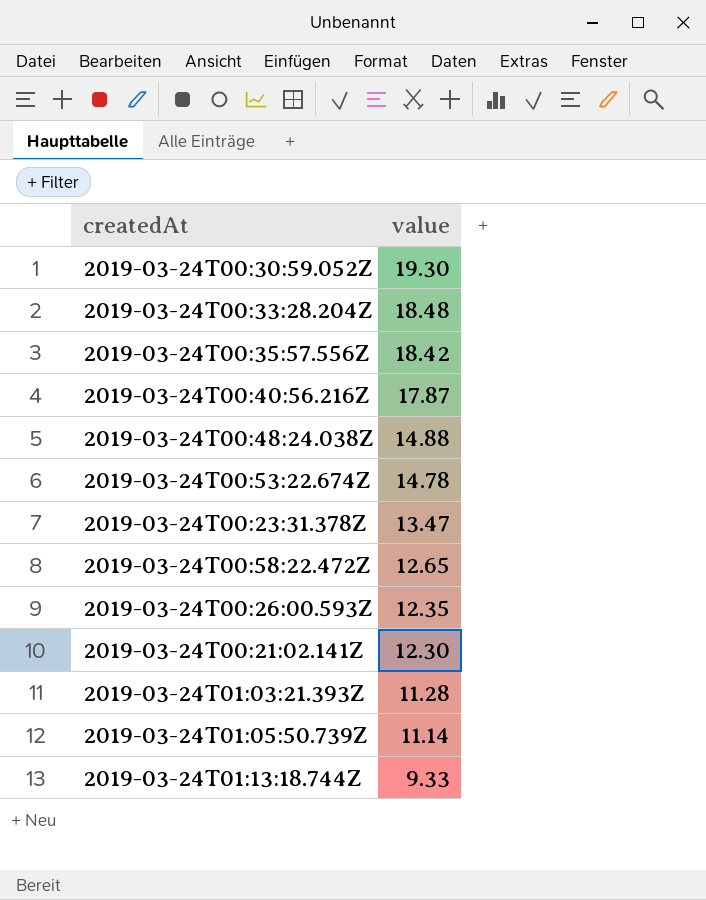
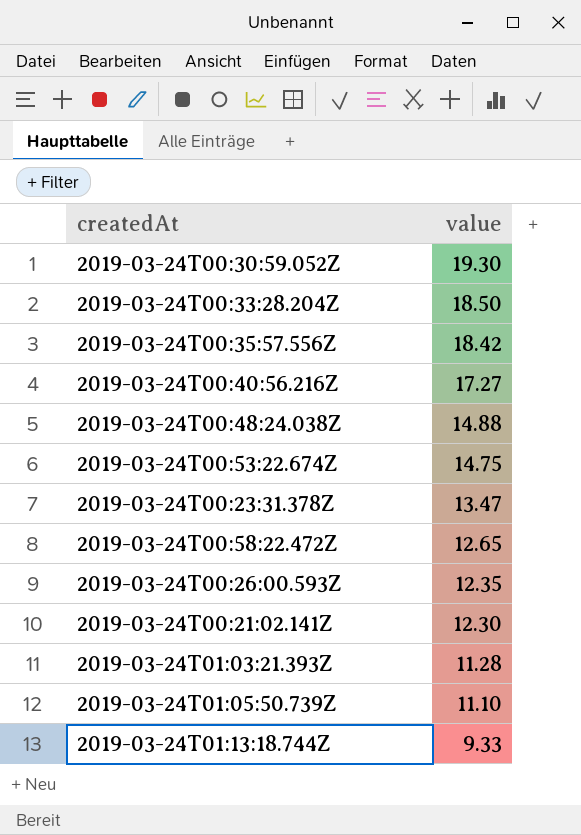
2019-03-24T00:33:28.204Z | value: 18.48 -> 18.50
2019-03-24T00:40:56.216Z | value: 17.87 -> 17.27
2019-03-24T00:53:22.674Z | value: 14.78 -> 14.75
2019-03-24T01:05:50.739Z | value: 11.14 -> 11.10

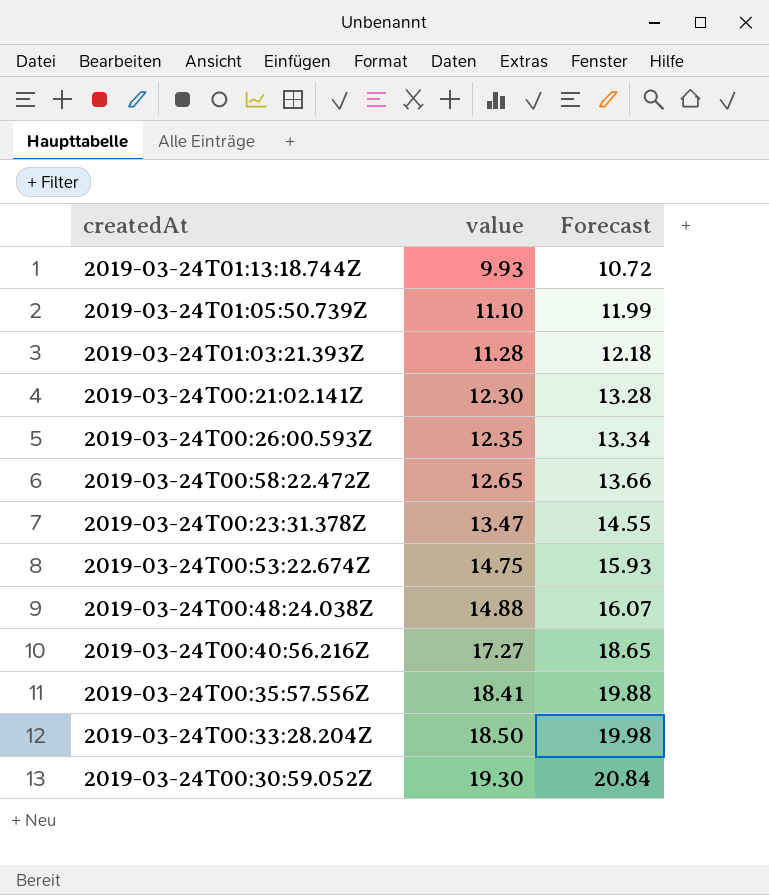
row order: value descending -> value ascending
column Forecast | formula: none -> [value] * 1.08
2019-03-24T01:13:18.744Z | value: 9.33 -> 9.93
2019-03-24T00:35:57.556Z | value: 18.42 -> 18.41

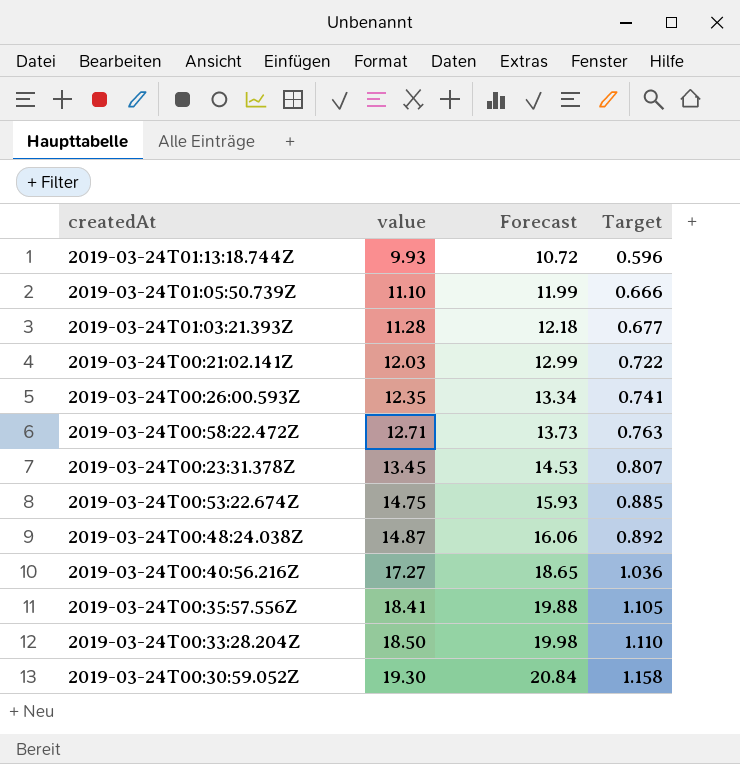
column Target | formula: none -> [value] * 0.06
2019-03-24T00:21:02.141Z | value: 12.30 -> 12.03
2019-03-24T00:21:02.141Z | Forecast: 13.28 -> 12.99
2019-03-24T00:58:22.472Z | value: 12.65 -> 12.71
2019-03-24T00:58:22.472Z | Forecast: 13.66 -> 13.73
2019-03-24T00:23:31.378Z | value: 13.47 -> 13.45
2019-03-24T00:23:31.378Z | Forecast: 14.55 -> 14.53
2019-03-24T00:48:24.038Z | value: 14.88 -> 14.87
2019-03-24T00:48:24.038Z | Forecast: 16.07 -> 16.06

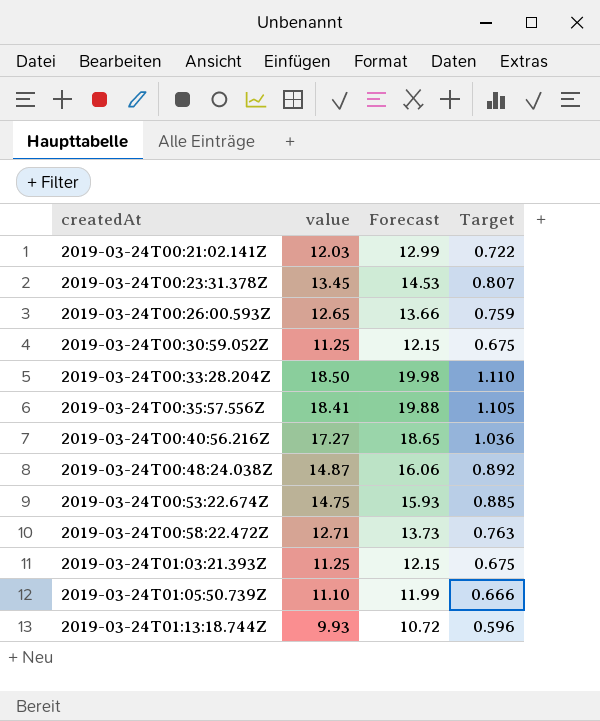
row order: value ascending -> createdAt ascending
2019-03-24T00:26:00.593Z | value: 12.35 -> 12.65
2019-03-24T00:26:00.593Z | Forecast: 13.34 -> 13.66
2019-03-24T00:26:00.593Z | Target: 0.741 -> 0.759
2019-03-24T00:30:59.052Z | value: 19.30 -> 11.25
2019-03-24T00:30:59.052Z | Forecast: 20.84 -> 12.15
2019-03-24T00:30:59.052Z | Target: 1.158 -> 0.675
2019-03-24T01:03:21.393Z | value: 11.28 -> 11.25
2019-03-24T01:03:21.393Z | Forecast: 12.18 -> 12.15
2019-03-24T01:03:21.393Z | Target: 0.677 -> 0.675

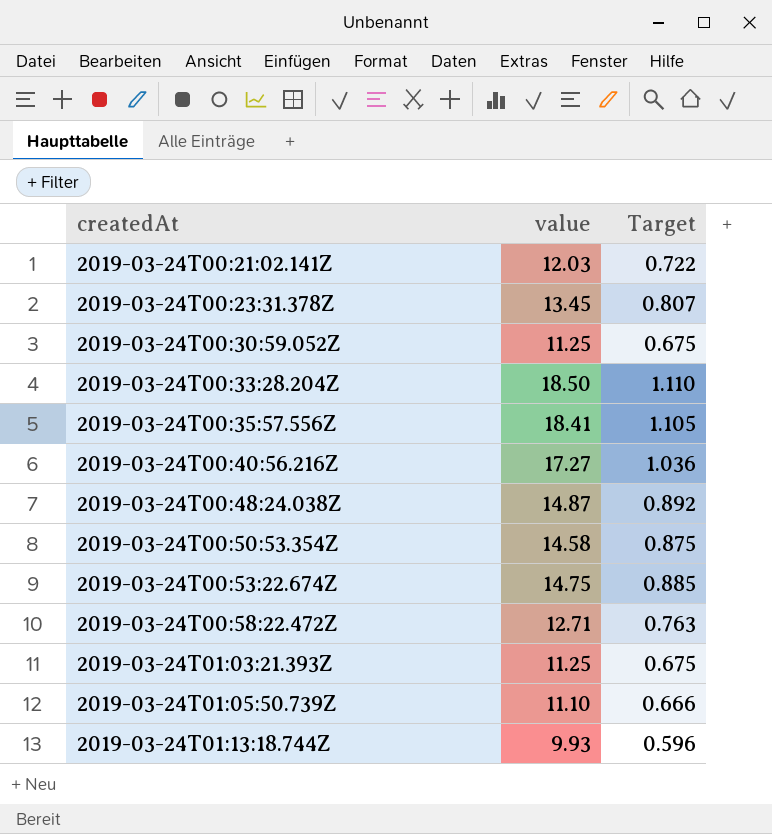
column Forecast | formula: [value] * 1.08 -> none
row 2019-03-24T00:26:00.593Z: 12.65 | 13.66 | 0.759 -> none
row 2019-03-24T00:50:53.354Z: none -> 14.58 | 0.875

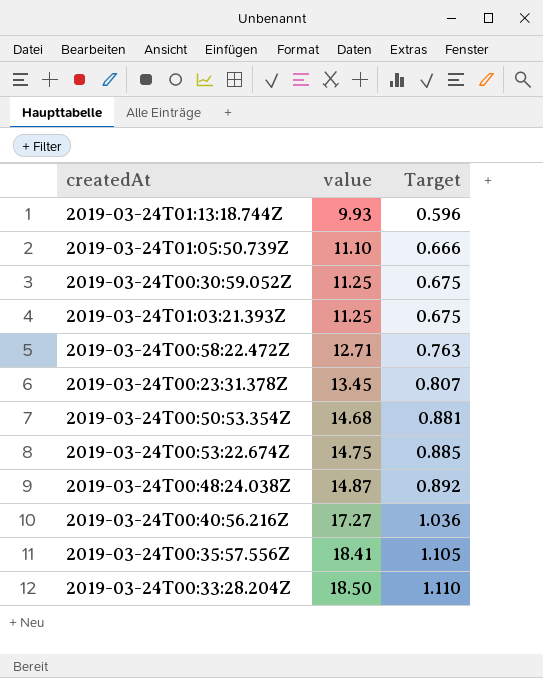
row order: createdAt ascending -> value ascending
row 2019-03-24T00:21:02.141Z: 12.03 | 0.722 -> none
2019-03-24T00:50:53.354Z | value: 14.58 -> 14.68
2019-03-24T00:50:53.354Z | Target: 0.875 -> 0.881

